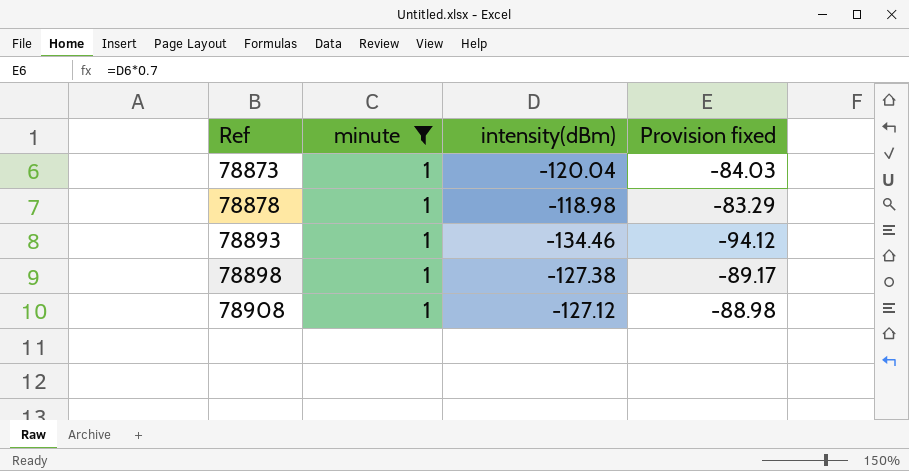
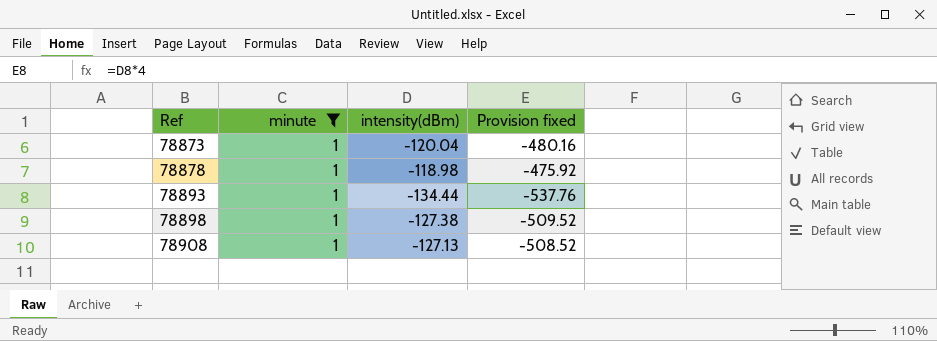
column Provision fixed | formula: [intensity(dBm)] * 0.7 -> [intensity(dBm)] * 4
78893 | intensity(dBm): -134.46 -> -134.44
78908 | intensity(dBm): -127.12 -> -127.13

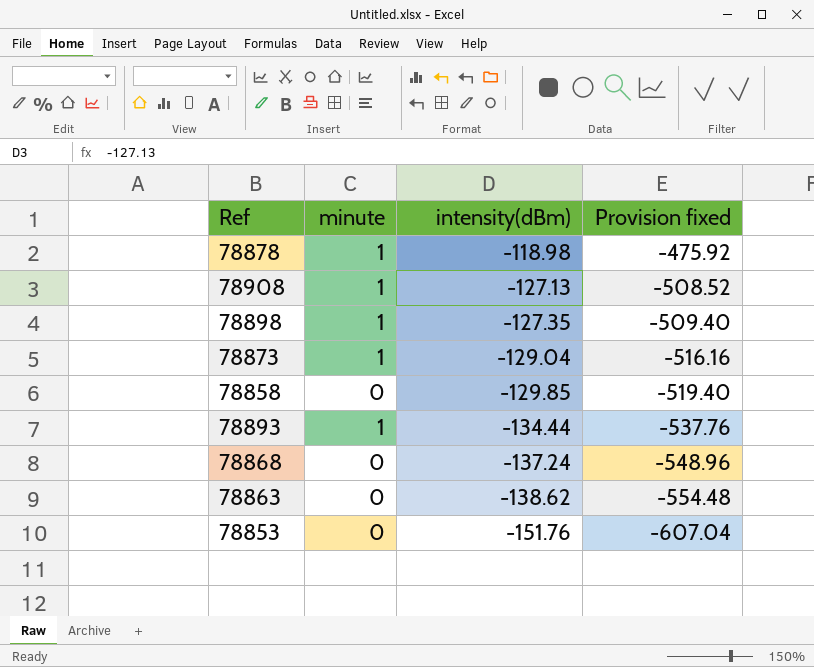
filter: minute = 1 -> none
row order: Ref ascending -> intensity(dBm) descending
78898 | intensity(dBm): -127.38 -> -127.35
78898 | Provision fixed: -509.52 -> -509.40
78873 | intensity(dBm): -120.04 -> -129.04
78873 | Provision fixed: -480.16 -> -516.16

